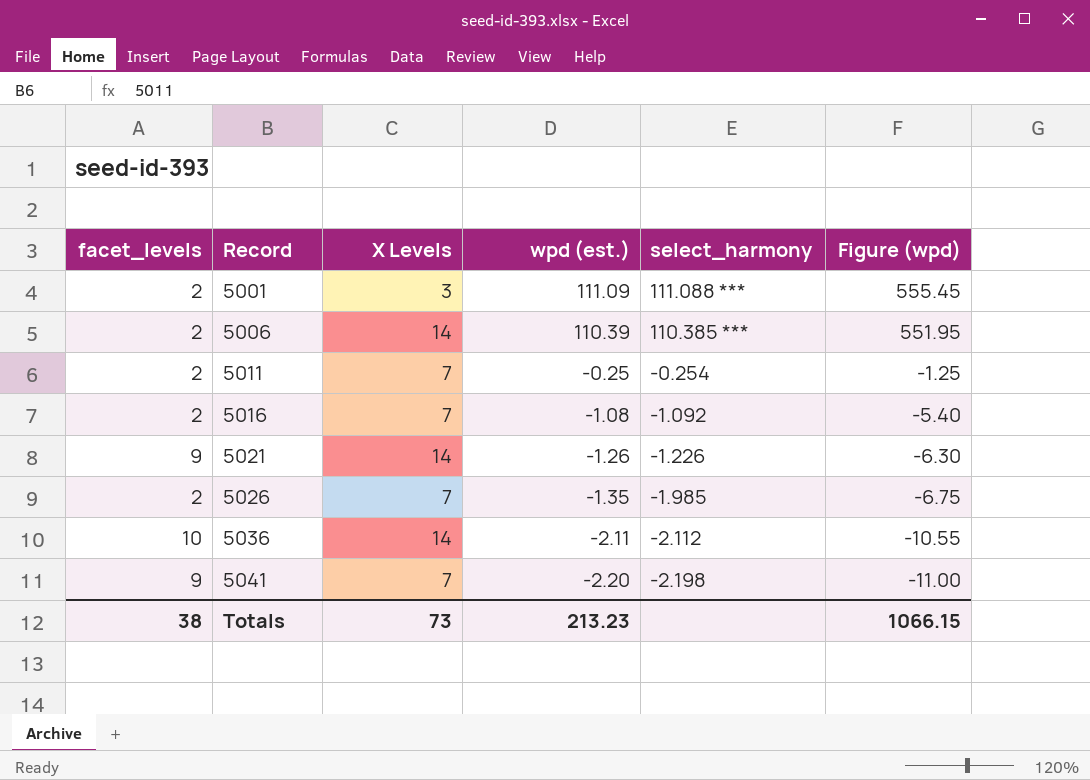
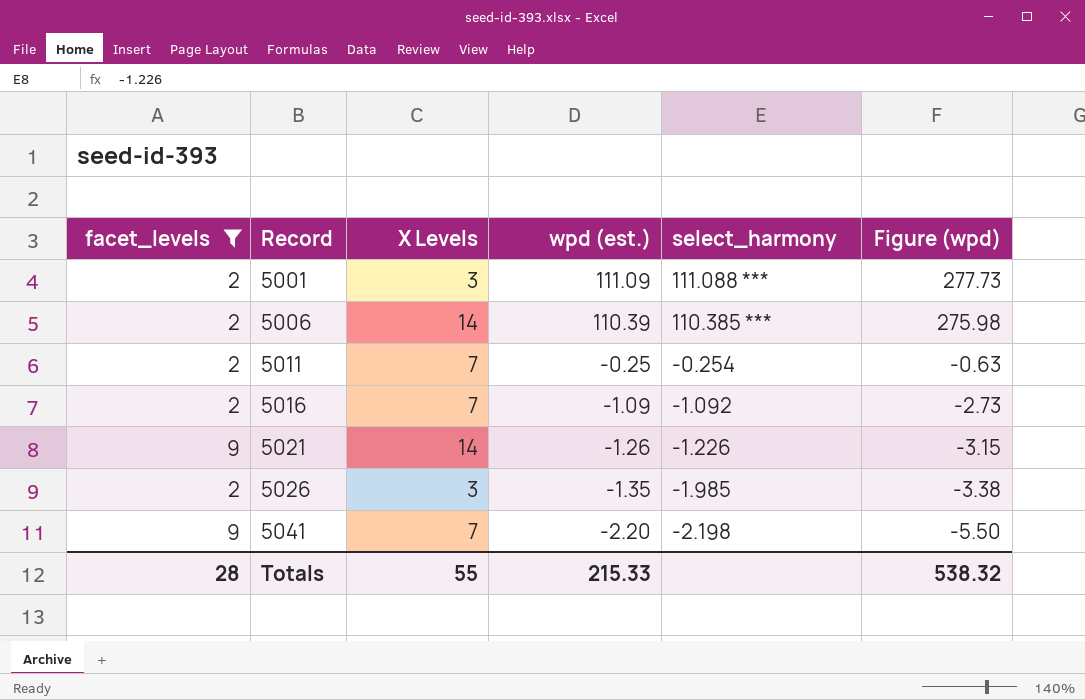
filter: none -> facet_levels != 10
column Figure (wpd) | formula: [wpd (est.)] * 5 -> [wpd (est.)] * 2.5
5016 | wpd (est.): -1.08 -> -1.09
5026 | X Levels: 7 -> 3
Totals | facet_levels: 38 -> 28
Totals | X Levels: 73 -> 55
Totals | wpd (est.): 213.23 -> 215.33
Totals | Figure (wpd): 1066.15 -> 538.32

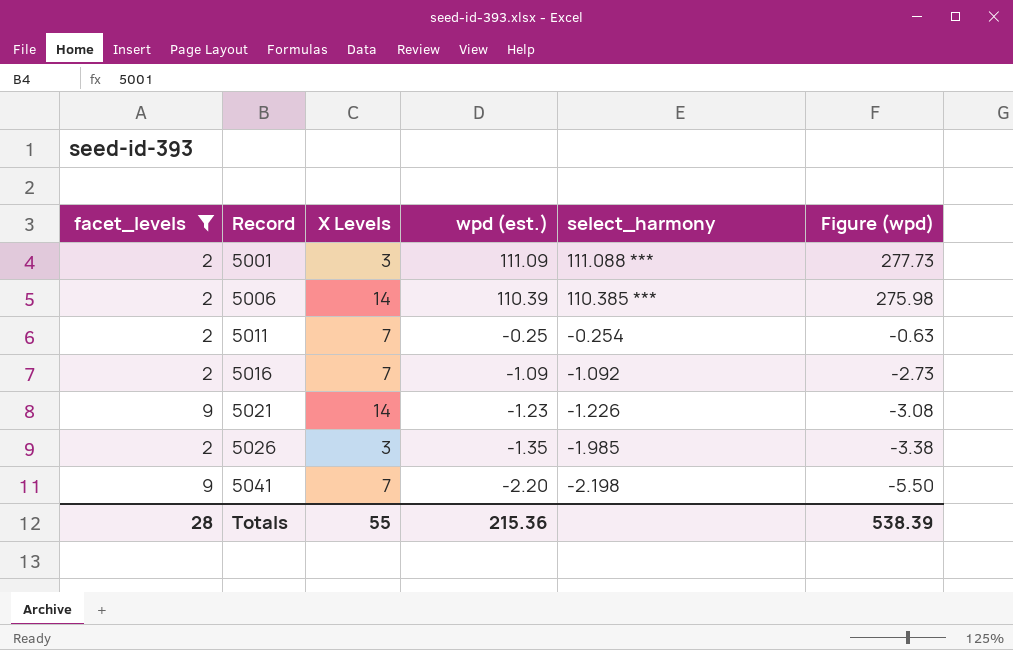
5021 | wpd (est.): -1.26 -> -1.23
5021 | Figure (wpd): -3.15 -> -3.08
Totals | wpd (est.): 215.33 -> 215.36
Totals | Figure (wpd): 538.32 -> 538.39

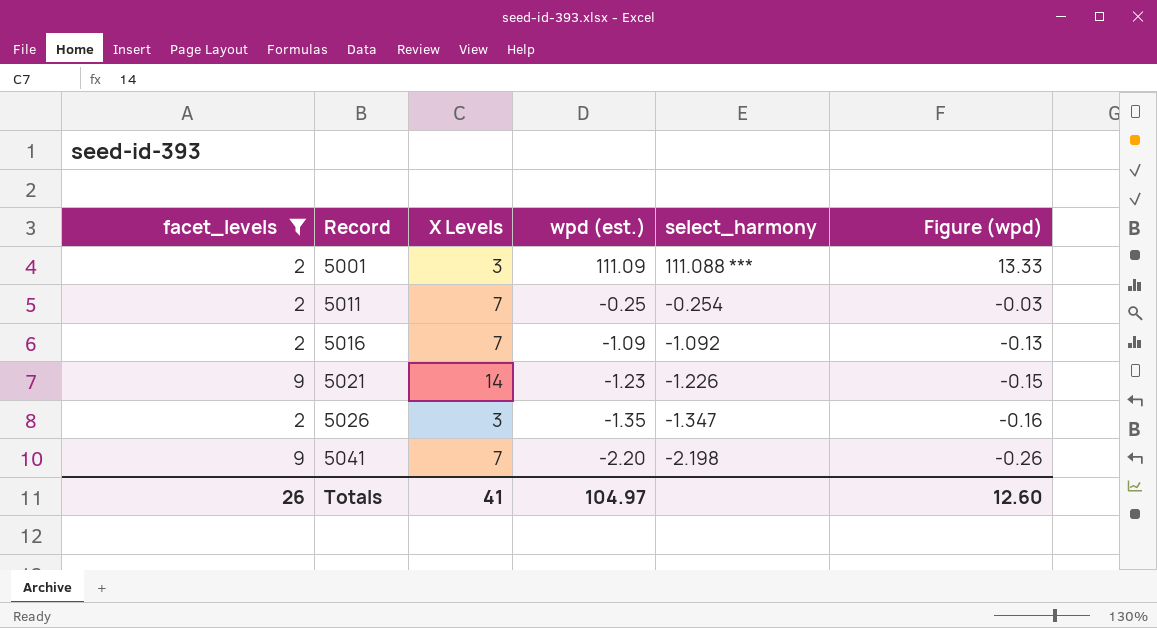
column Figure (wpd) | formula: [wpd (est.)] * 2.5 -> [wpd (est.)] * 0.12
row 5006: 2 | 14 | 110.39 | 110.385 *** | 275.98 -> none
5026 | select_harmony: -1.985 -> -1.347
Totals | facet_levels: 28 -> 26
Totals | X Levels: 55 -> 41
Totals | wpd (est.): 215.36 -> 104.97
Totals | Figure (wpd): 538.39 -> 12.60

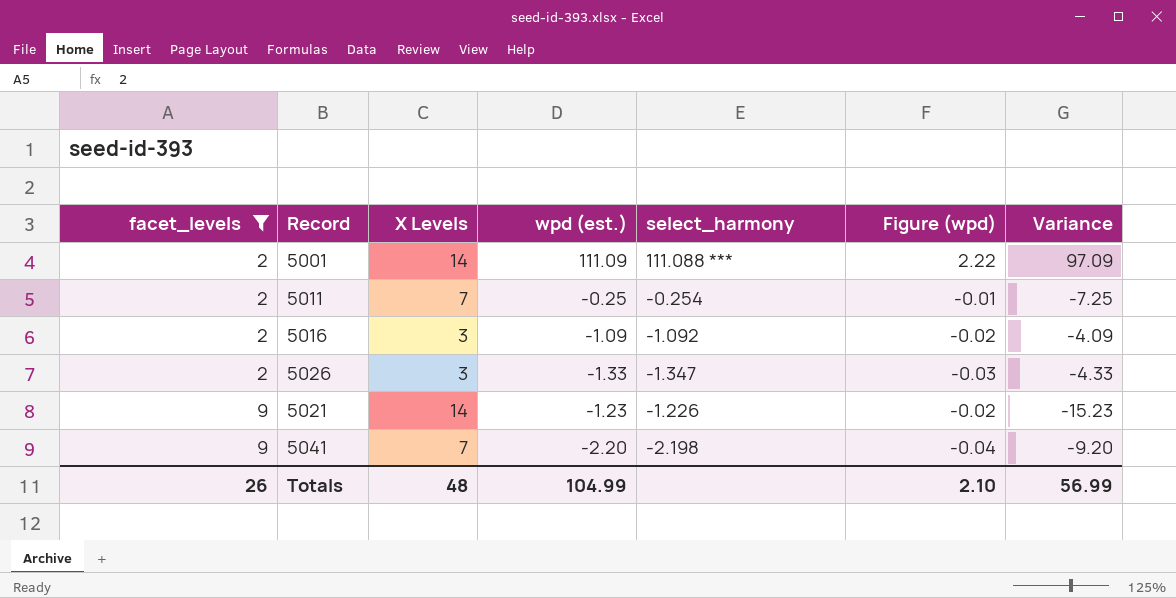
row order: Record ascending -> facet_levels ascending
column Figure (wpd) | formula: [wpd (est.)] * 0.12 -> [wpd (est.)] * 0.02
column Variance | formula: none -> [wpd (est.)] - [X Levels]
5001 | X Levels: 3 -> 14
5016 | X Levels: 7 -> 3
5026 | wpd (est.): -1.35 -> -1.33
Totals | X Levels: 41 -> 48
Totals | wpd (est.): 104.97 -> 104.99
Totals | Figure (wpd): 12.60 -> 2.10

